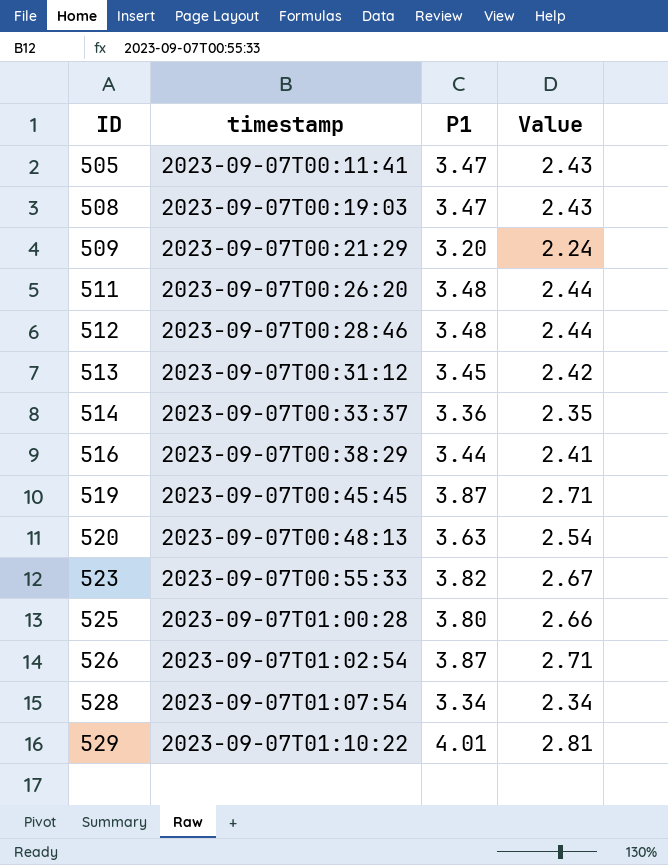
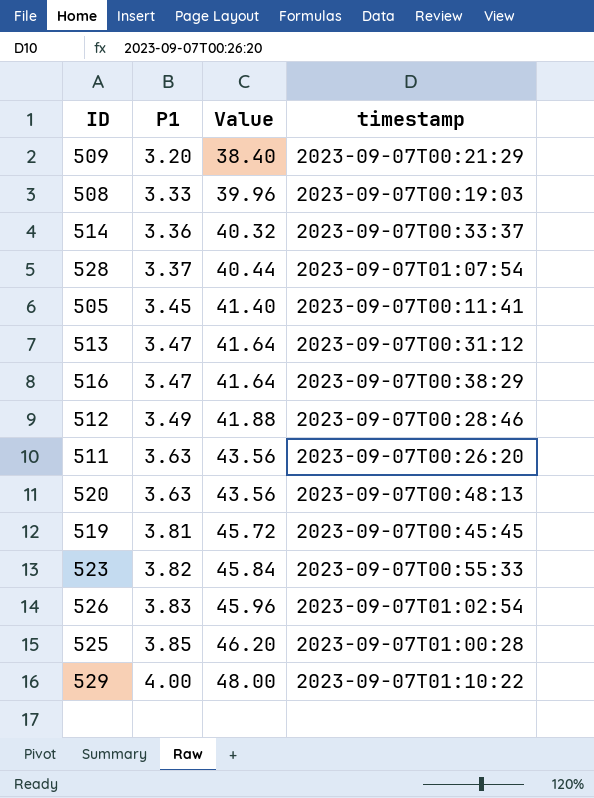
row order: ID ascending -> P1 ascending
column Value | formula: [P1] * 0.7 -> [P1] * 12
column timestamp | position: 2 -> 4
508 | P1: 3.47 -> 3.33
528 | P1: 3.34 -> 3.37
505 | P1: 3.47 -> 3.45
513 | P1: 3.45 -> 3.47
516 | P1: 3.44 -> 3.47
512 | P1: 3.48 -> 3.49
511 | P1: 3.48 -> 3.63
519 | P1: 3.87 -> 3.81
526 | P1: 3.87 -> 3.83
525 | P1: 3.80 -> 3.85
529 | P1: 4.01 -> 4.00

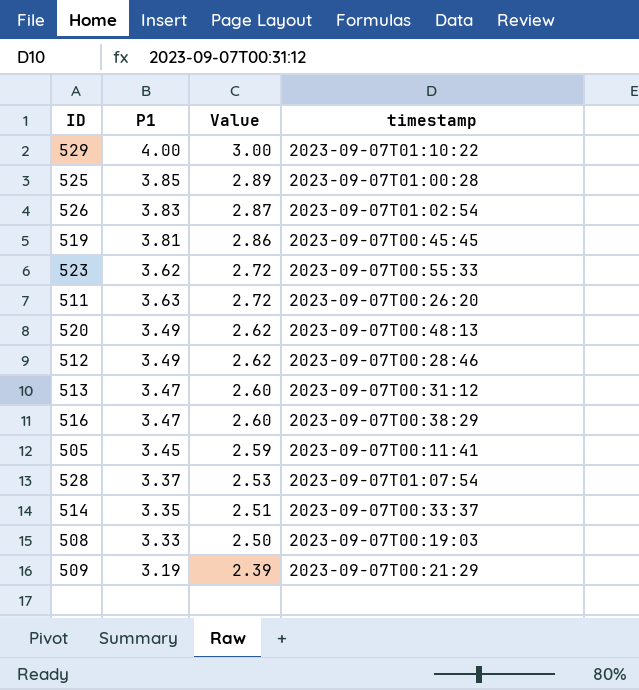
row order: P1 ascending -> Value descending
column Value | formula: [P1] * 12 -> [P1] * 0.75
523 | P1: 3.82 -> 3.62
520 | P1: 3.63 -> 3.49
514 | P1: 3.36 -> 3.35
509 | P1: 3.20 -> 3.19

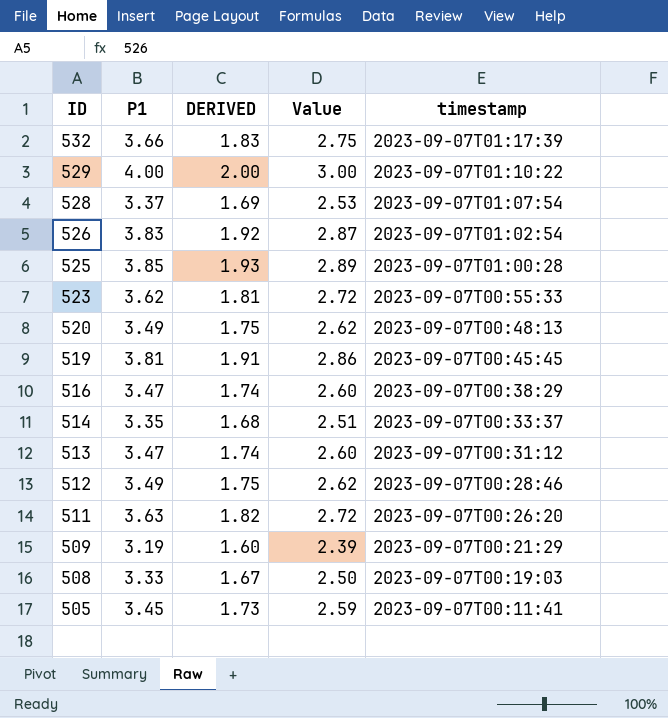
row order: Value descending -> ID descending
column DERIVED | formula: none -> [P1] * 0.5
row 532: none -> 3.66 | 1.83 | 2.75 | 2023-09-07T01:17:39

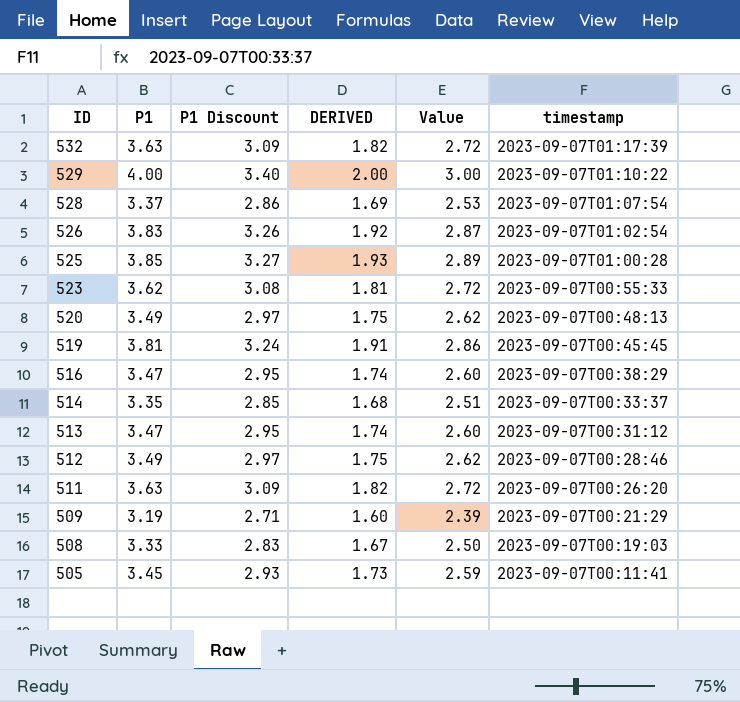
column P1 Discount | formula: none -> [P1] * 0.85
532 | P1: 3.66 -> 3.63
532 | DERIVED: 1.83 -> 1.82
532 | Value: 2.75 -> 2.72

